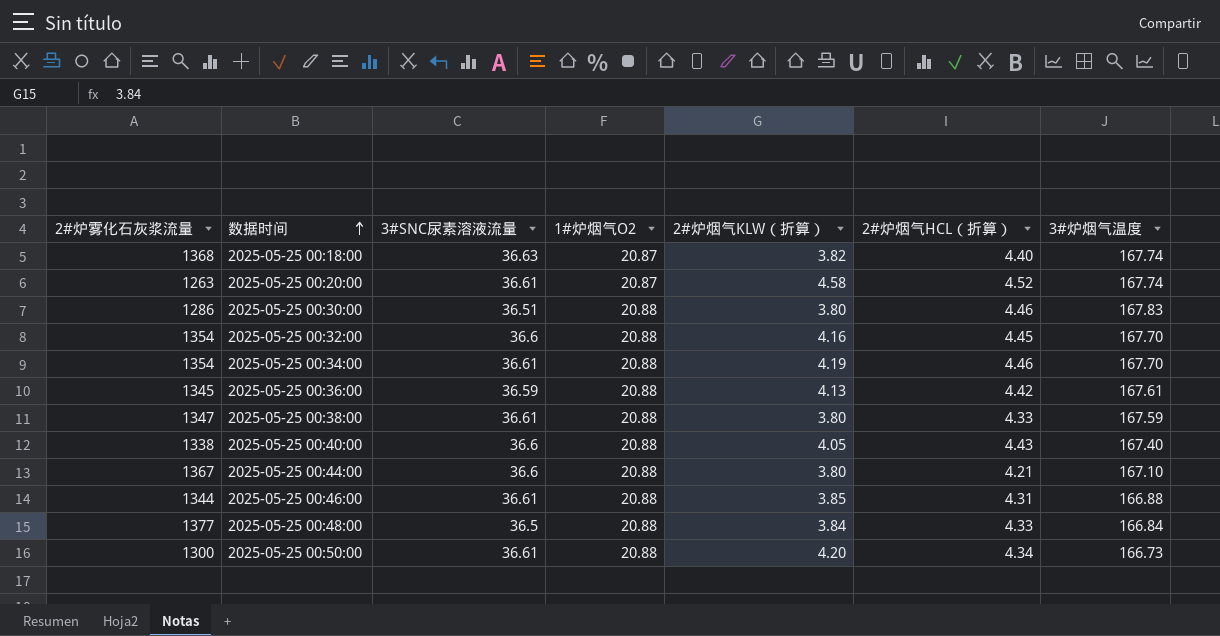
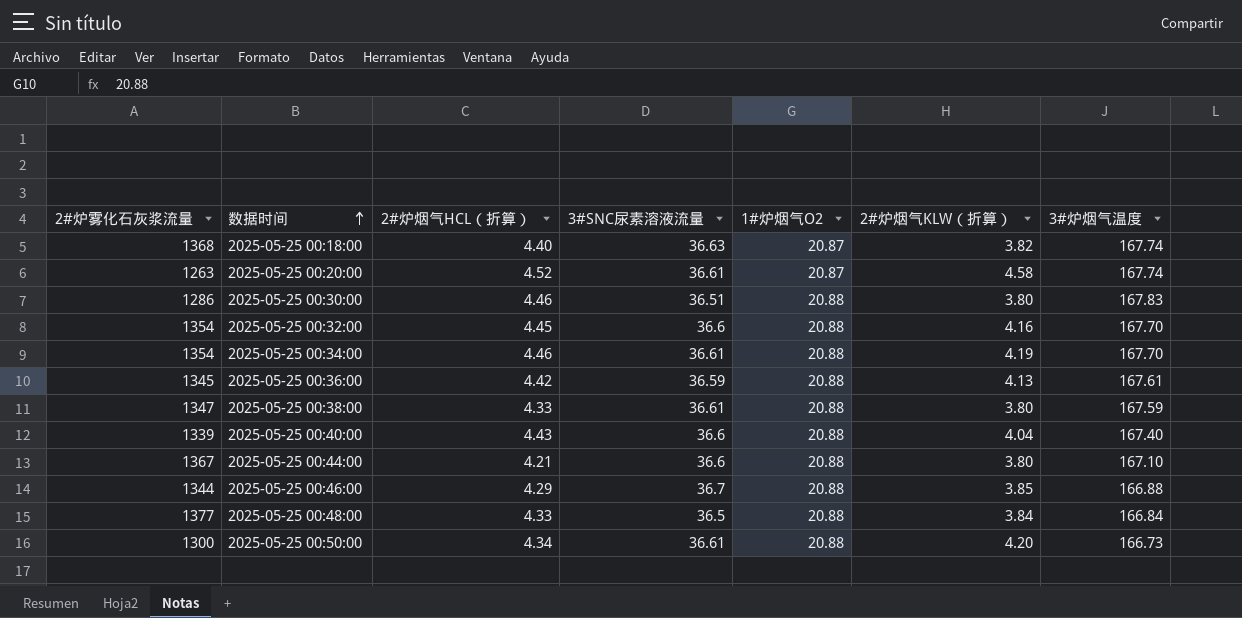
column 2#炉烟气HCL（折算） | position: 6 -> 3
2025-05-25 00:40:00 | 2#炉雾化石灰浆流量: 1338 -> 1339
2025-05-25 00:40:00 | 2#炉烟气KLW（折算）: 4.05 -> 4.04
2025-05-25 00:46:00 | 2#炉烟气HCL（折算）: 4.31 -> 4.29
2025-05-25 00:46:00 | 3#SNC尿素溶液流量: 36.61 -> 36.7

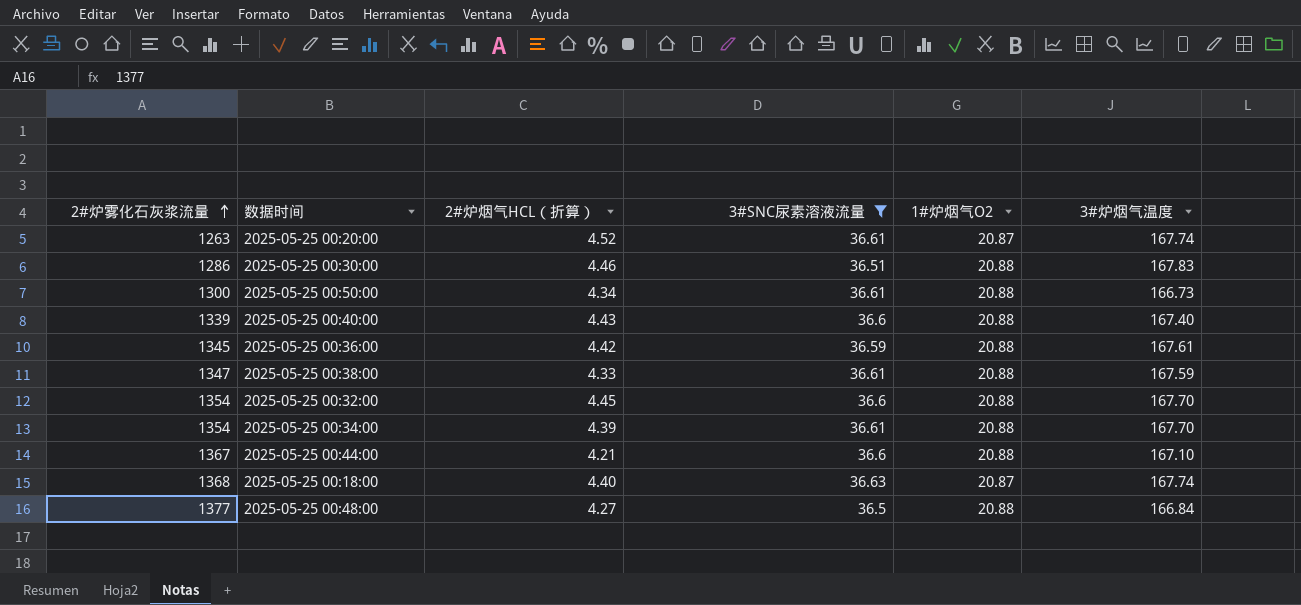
filter: none -> 3#SNC尿素溶液流量 != 36.7
row order: 数据时间 ascending -> 2#炉雾化石灰浆流量 ascending
column 2#炉烟气KLW（折算） | position: 6 -> none
2025-05-25 00:34:00 | 2#炉烟气HCL（折算）: 4.46 -> 4.39
2025-05-25 00:48:00 | 2#炉烟气HCL（折算）: 4.33 -> 4.27

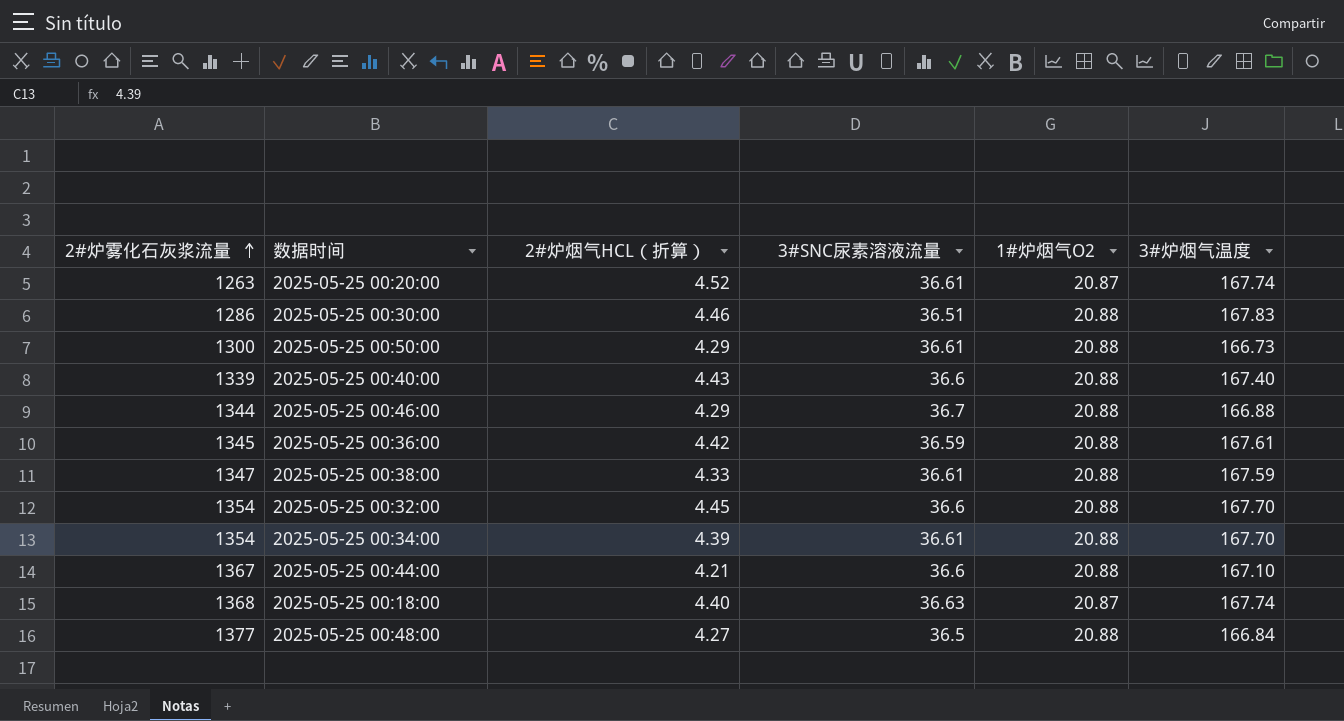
filter: 3#SNC尿素溶液流量 != 36.7 -> none
2025-05-25 00:50:00 | 2#炉烟气HCL（折算）: 4.34 -> 4.29

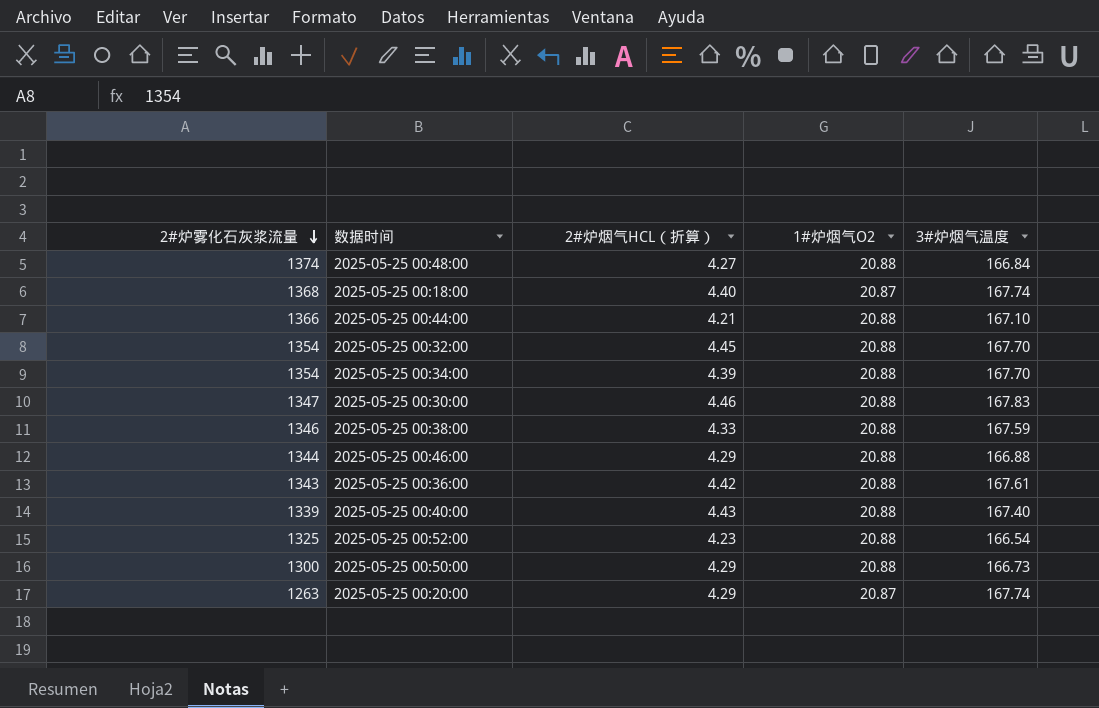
row order: 2#炉雾化石灰浆流量 ascending -> 2#炉雾化石灰浆流量 descending
column 3#SNC尿素溶液流量 | position: 4 -> none
2025-05-25 00:48:00 | 2#炉雾化石灰浆流量: 1377 -> 1374
2025-05-25 00:44:00 | 2#炉雾化石灰浆流量: 1367 -> 1366
2025-05-25 00:30:00 | 2#炉雾化石灰浆流量: 1286 -> 1347
2025-05-25 00:38:00 | 2#炉雾化石灰浆流量: 1347 -> 1346
2025-05-25 00:36:00 | 2#炉雾化石灰浆流量: 1345 -> 1343
row 2025-05-25 00:52:00: none -> 1325 | 4.23 | 20.88 | 166.54
2025-05-25 00:20:00 | 2#炉烟气HCL（折算）: 4.52 -> 4.29

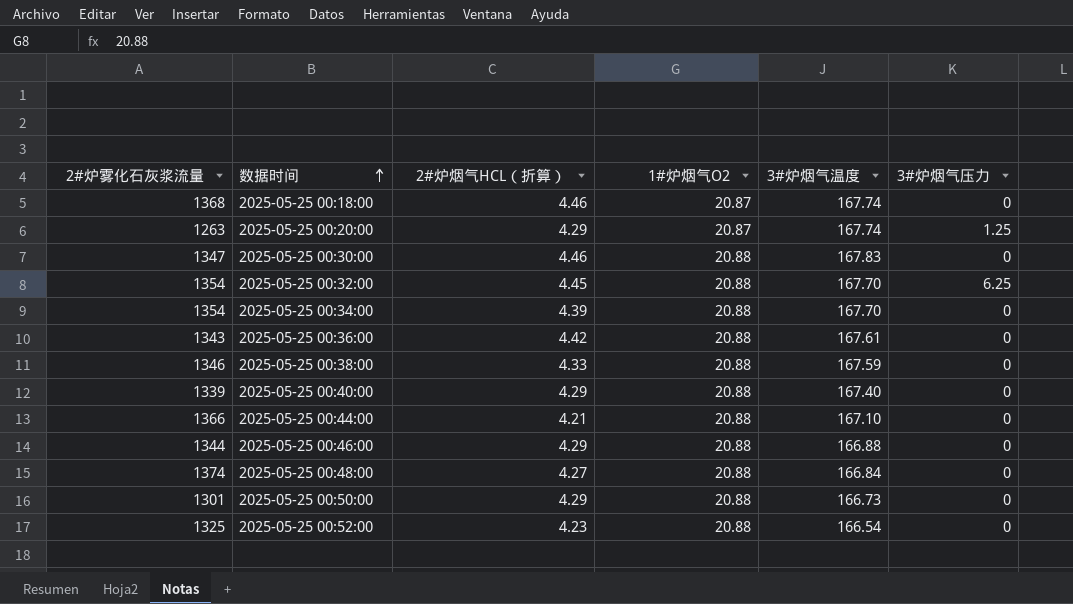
row order: 2#炉雾化石灰浆流量 descending -> 数据时间 ascending
column 3#炉烟气压力 | position: none -> 6
2025-05-25 00:18:00 | 2#炉烟气HCL（折算）: 4.40 -> 4.46
2025-05-25 00:40:00 | 2#炉烟气HCL（折算）: 4.43 -> 4.29
2025-05-25 00:50:00 | 2#炉雾化石灰浆流量: 1300 -> 1301

